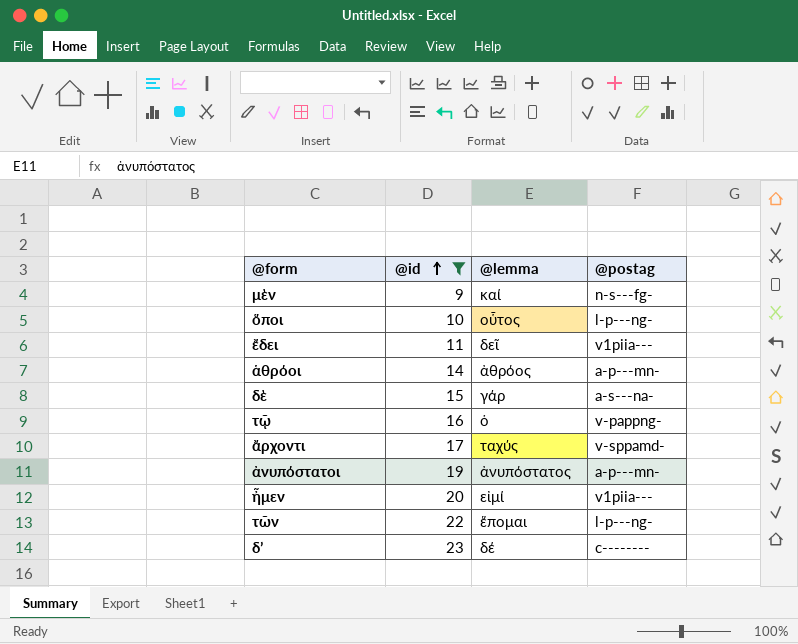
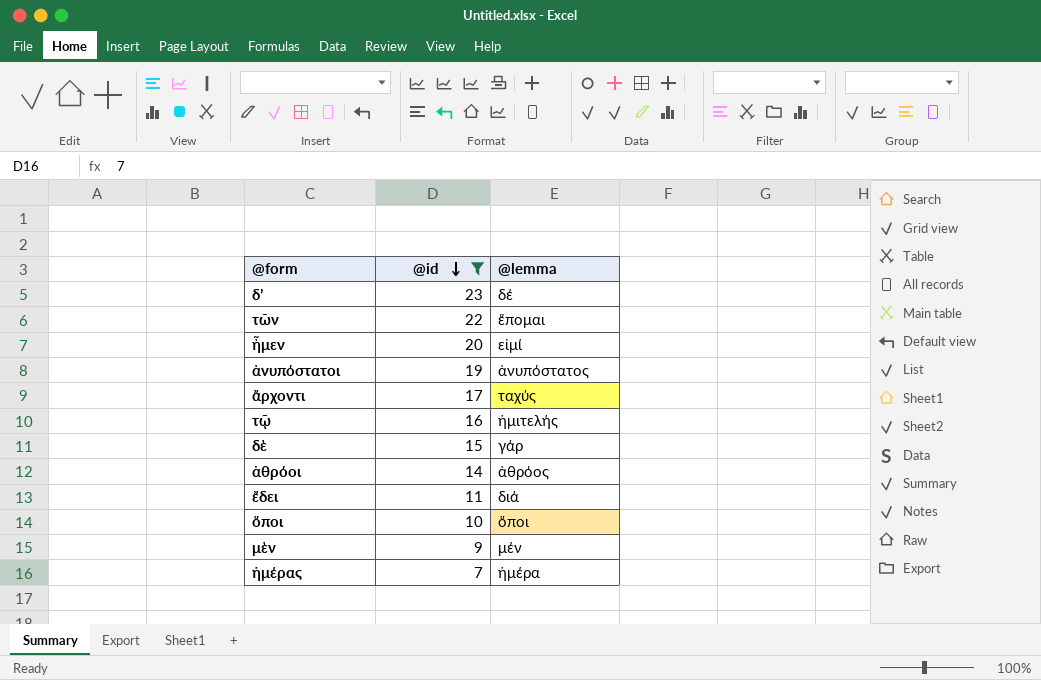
row order: @id ascending -> @id descending
column @postag | position: 4 -> none
τῷ | @lemma: ὁ -> ἡμιτελής
ἔδει | @lemma: δεῖ -> διά
ὅποι | @lemma: οὗτος -> ὅποι
μὲν | @lemma: καί -> μέν
row ἡμέρας: none -> 7 | ἡμέρα

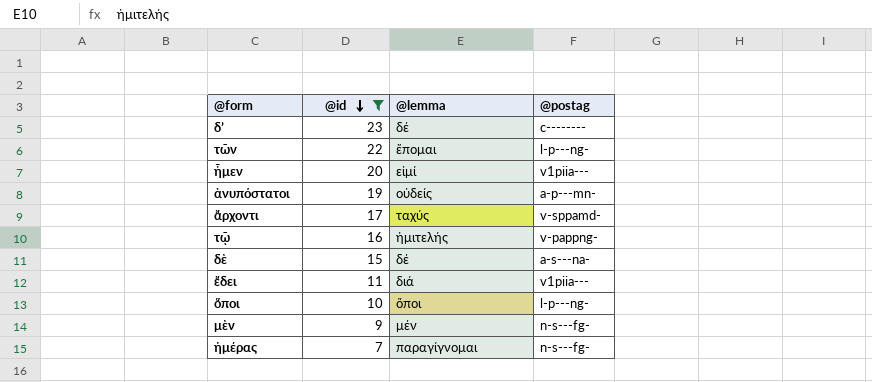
column @postag | position: none -> 4
row ἁθρόοι: 14 | ἀθρόος -> none
ἀνυπόστατοι | @lemma: ἀνυπόστατος -> οὐδείς
δὲ | @lemma: γάρ -> δέ
ἡμέρας | @lemma: ἡμέρα -> παραγίγνομαι

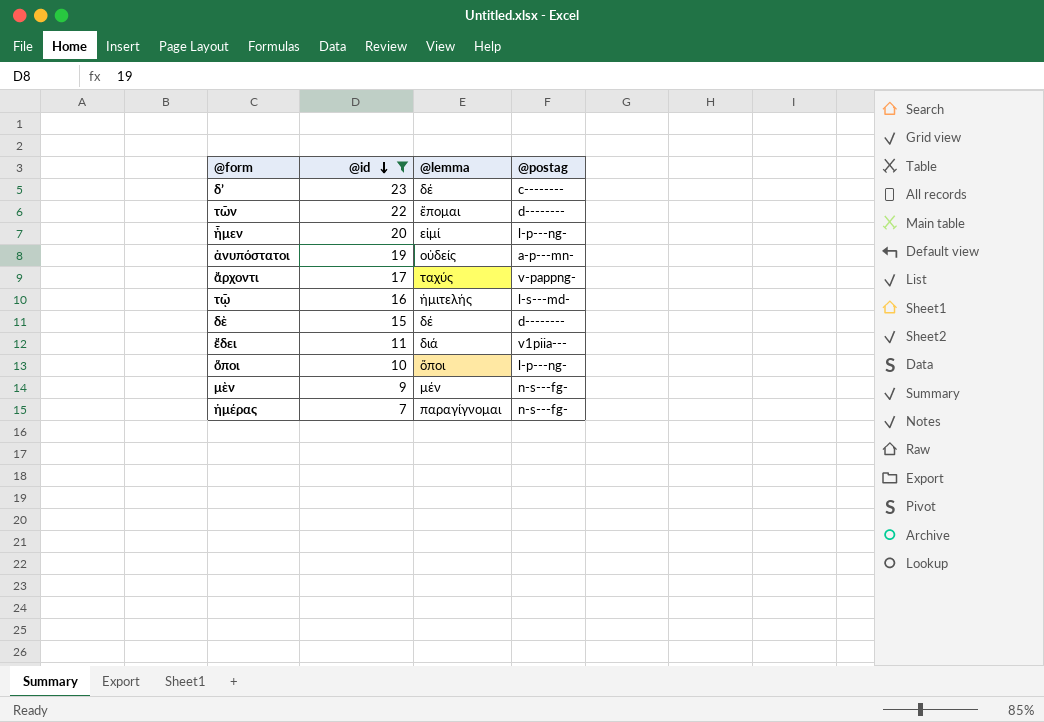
τῶν | @postag: l-p---ng- -> d--------
ἦμεν | @postag: v1piia--- -> l-p---ng-
ἄρχοντι | @postag: v-sppamd- -> v-pappng-
τῷ | @postag: v-pappng- -> l-s---md-
δὲ | @postag: a-s---na- -> d--------

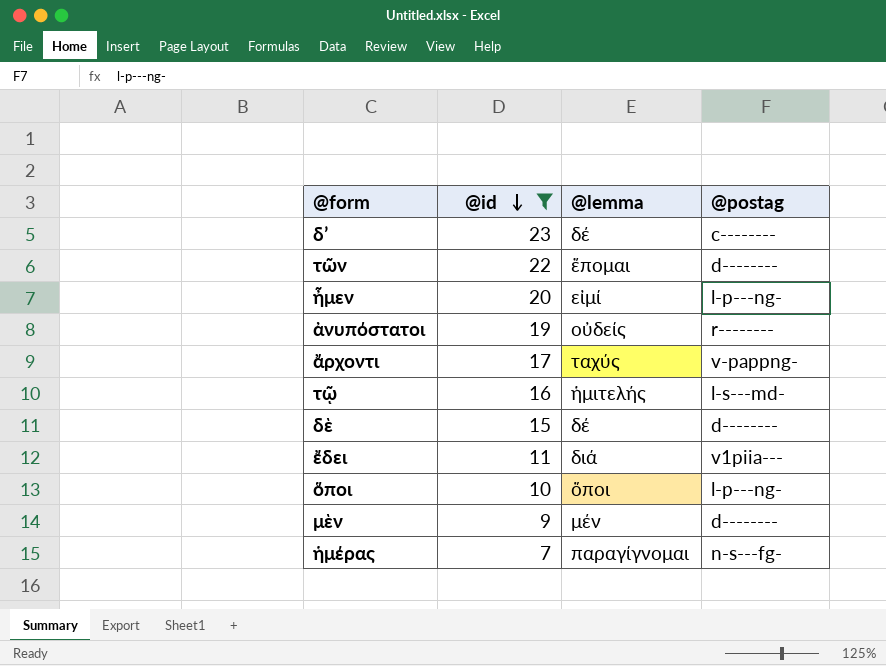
ἀνυπόστατοι | @postag: a-p---mn- -> r--------
μὲν | @postag: n-s---fg- -> d--------

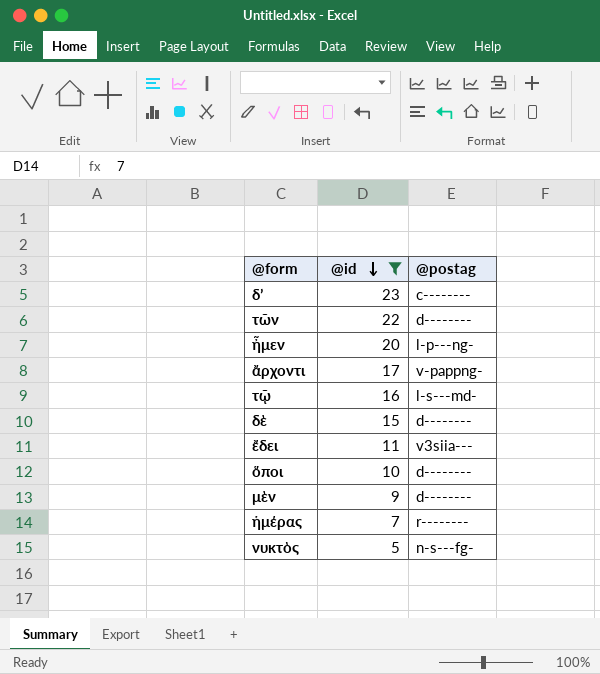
column @lemma | position: 3 -> none
row ἀνυπόστατοι: 19 | οὐδείς | r-------- -> none
ἔδει | @postag: v1piia--- -> v3siia---
ὅποι | @postag: l-p---ng- -> d--------
ἡμέρας | @postag: n-s---fg- -> r--------
row νυκτὸς: none -> 5 | n-s---fg-

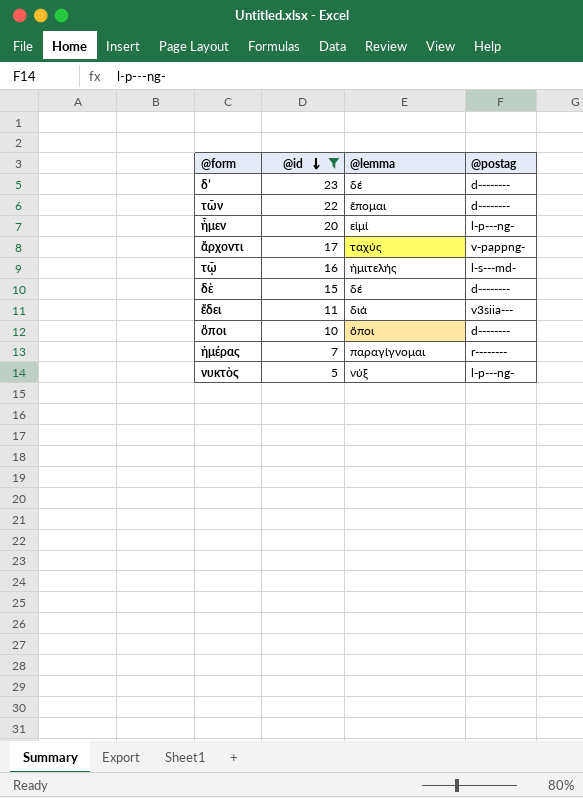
column @lemma | position: none -> 3
row μὲν: 9 | d-------- -> none
δʼ | @postag: c-------- -> d--------
νυκτὸς | @postag: n-s---fg- -> l-p---ng-

